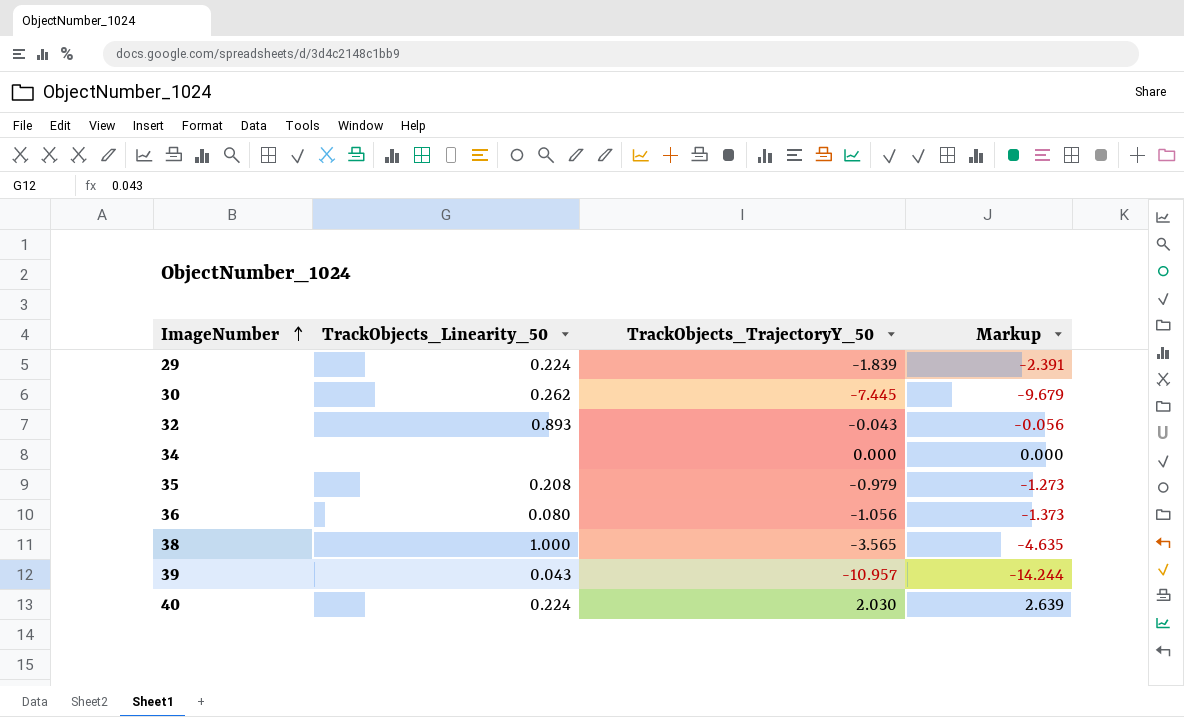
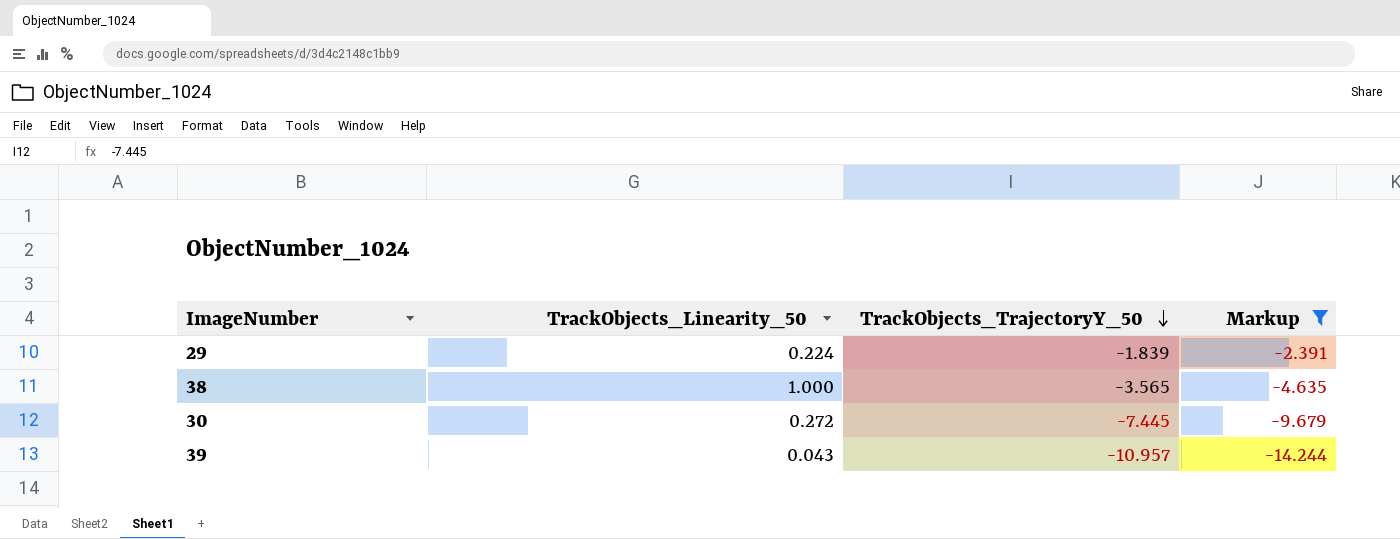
filter: none -> Markup <= -2.391
row order: ImageNumber ascending -> TrackObjects_TrajectoryY_50 descending
30 | TrackObjects_Linearity_50: 0.262 -> 0.272

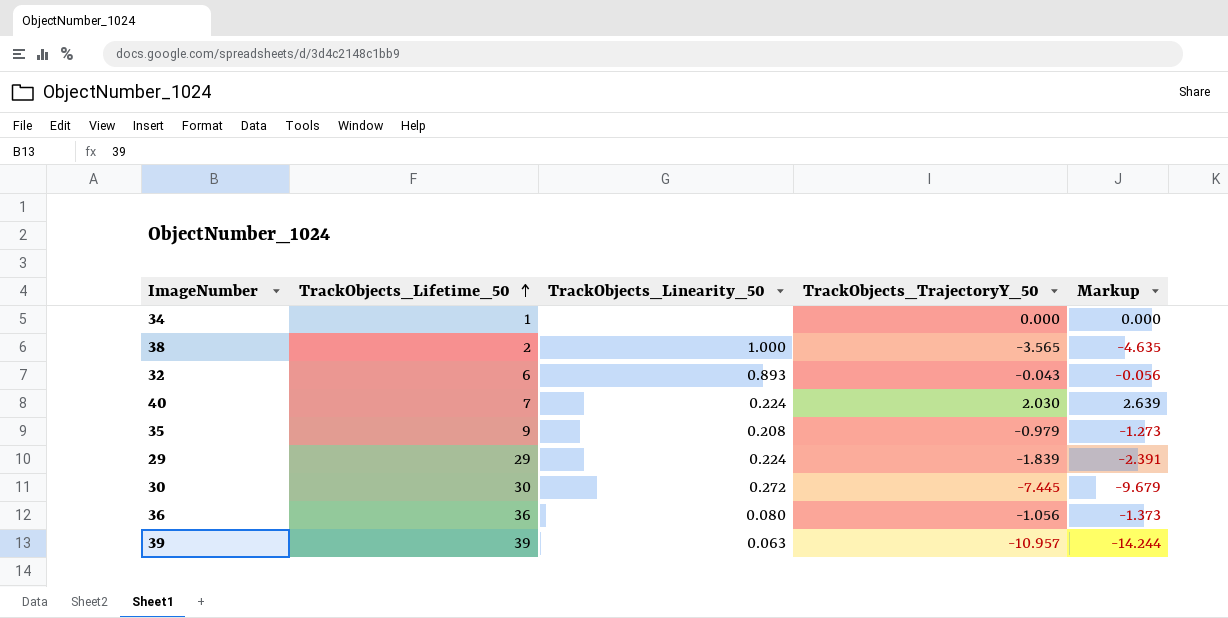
filter: Markup <= -2.391 -> none
row order: TrackObjects_TrajectoryY_50 descending -> TrackObjects_Lifetime_50 ascending
column TrackObjects_Lifetime_50 | position: none -> 2
39 | TrackObjects_Linearity_50: 0.043 -> 0.063

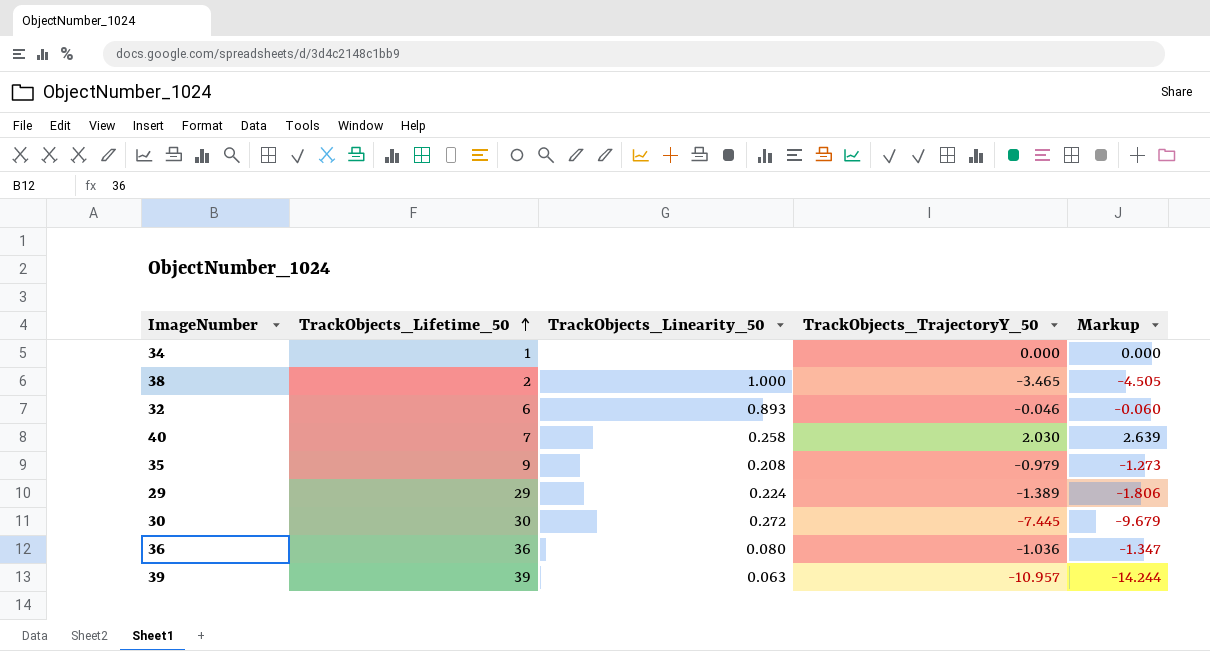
38 | TrackObjects_TrajectoryY_50: -3.565 -> -3.465
38 | Markup: -4.635 -> -4.505
32 | TrackObjects_TrajectoryY_50: -0.043 -> -0.046
32 | Markup: -0.056 -> -0.060
40 | TrackObjects_Linearity_50: 0.224 -> 0.258
29 | TrackObjects_TrajectoryY_50: -1.839 -> -1.389
29 | Markup: -2.391 -> -1.806
36 | TrackObjects_TrajectoryY_50: -1.056 -> -1.036
36 | Markup: -1.373 -> -1.347

